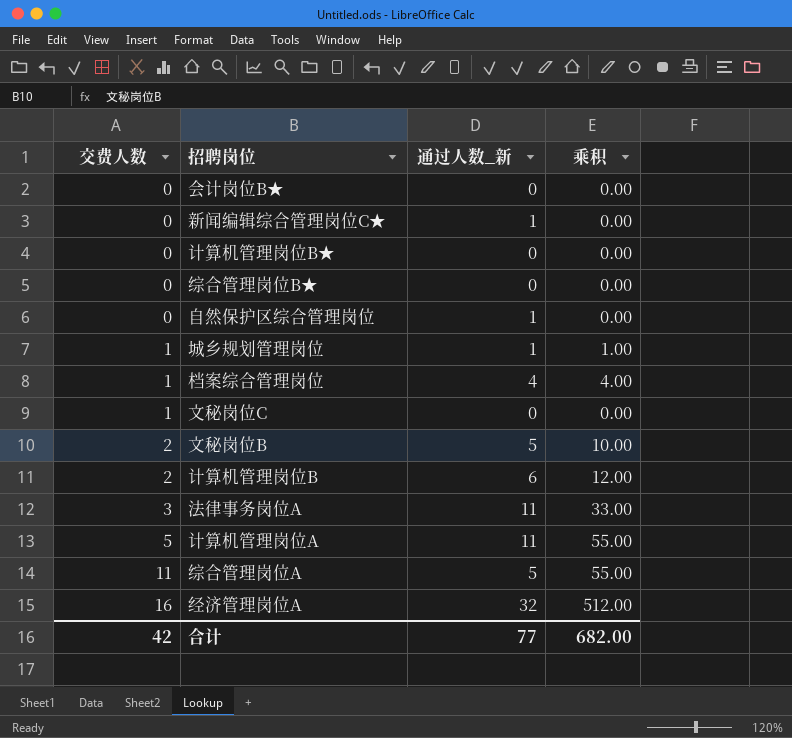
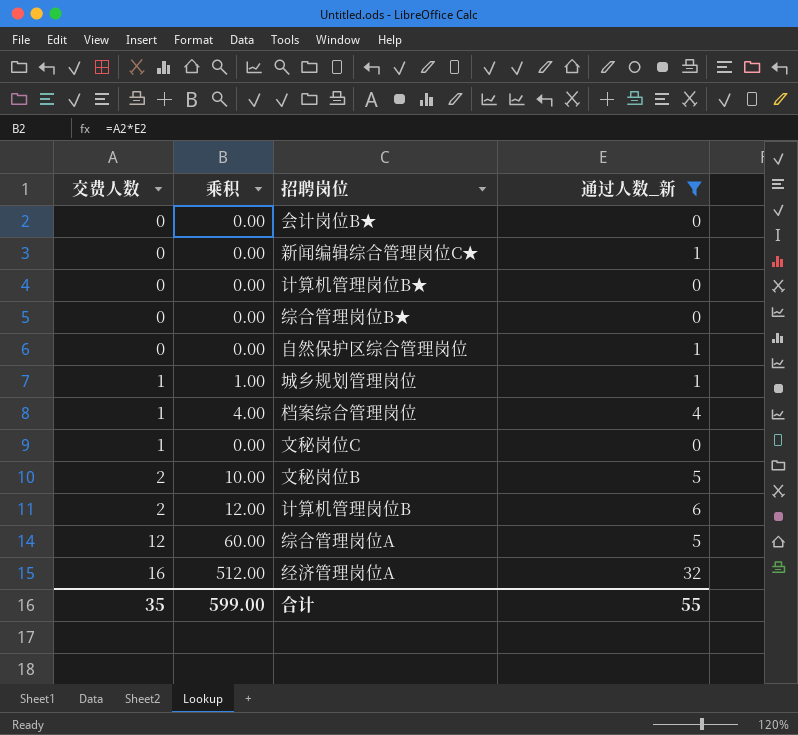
filter: none -> 通过人数_新 != 11
column 乘积 | position: 4 -> 2
综合管理岗位A | 交费人数: 11 -> 12
综合管理岗位A | 乘积: 55.00 -> 60.00
合计 | 交费人数: 42 -> 35
合计 | 乘积: 682.00 -> 599.00
合计 | 通过人数_新: 77 -> 55

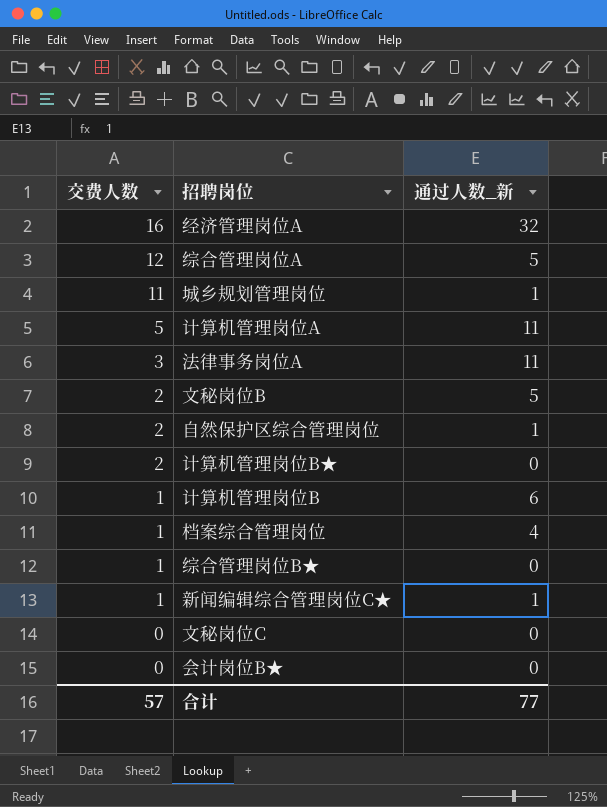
filter: 通过人数_新 != 11 -> none
row order: 交费人数 ascending -> 交费人数 descending
column 乘积 | formula: [交费人数] * [通过人数_新] -> none
城乡规划管理岗位 | 交费人数: 1 -> 11
自然保护区综合管理岗位 | 交费人数: 0 -> 2
计算机管理岗位B★ | 交费人数: 0 -> 2
计算机管理岗位B | 交费人数: 2 -> 1
综合管理岗位B★ | 交费人数: 0 -> 1
新闻编辑综合管理岗位C★ | 交费人数: 0 -> 1
文秘岗位C | 交费人数: 1 -> 0
合计 | 交费人数: 35 -> 57
合计 | 通过人数_新: 55 -> 77

